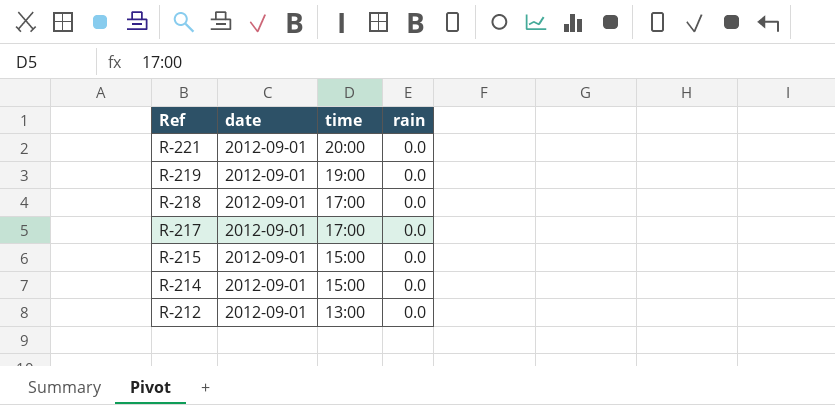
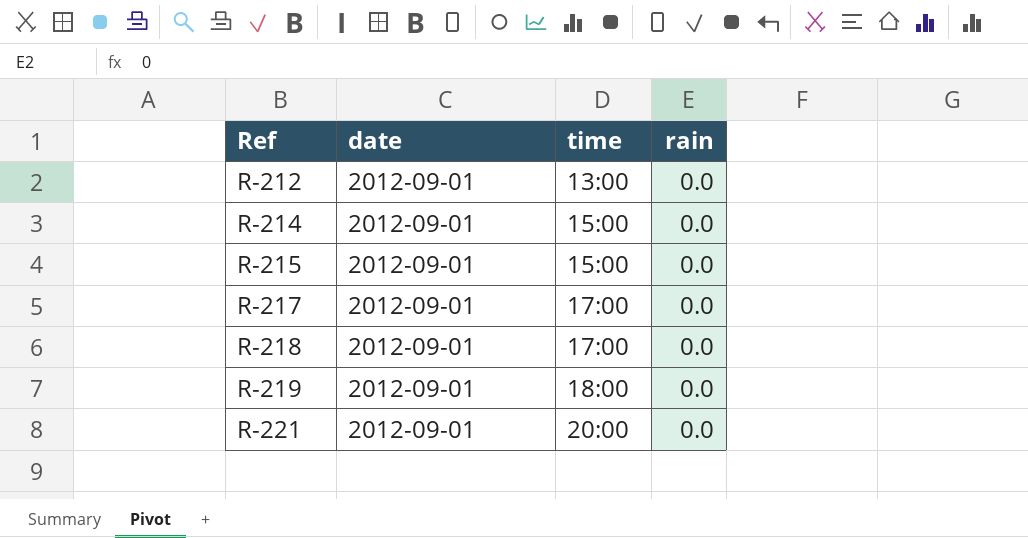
row order: Ref descending -> Ref ascending
R-219 | time: 19:00 -> 18:00

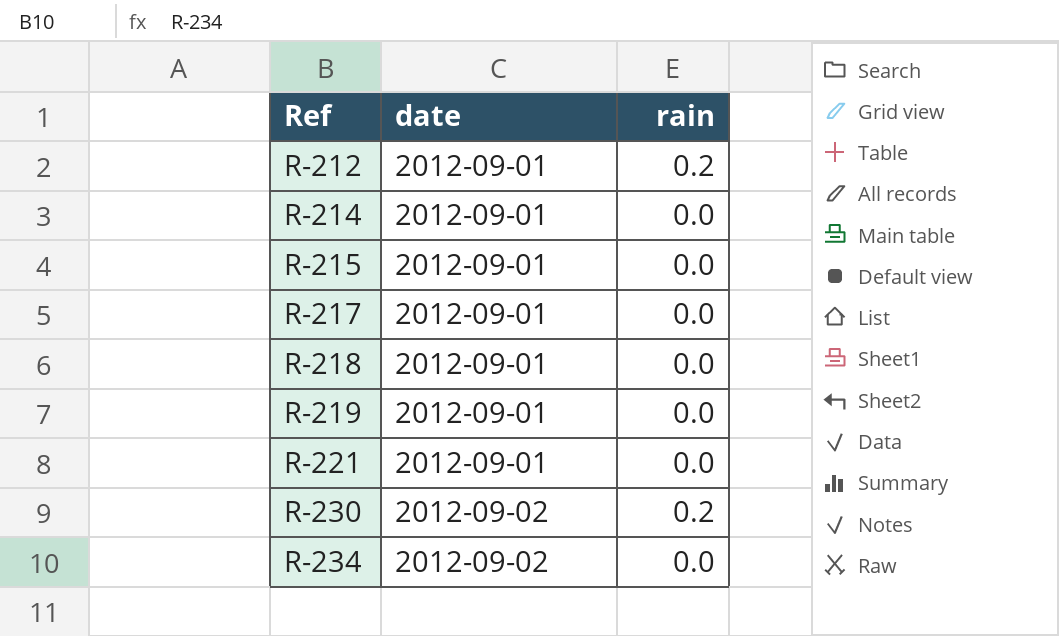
column time | position: 3 -> none
R-212 | rain: 0.0 -> 0.2
row R-230: none -> 2012-09-02 | 0.2
row R-234: none -> 2012-09-02 | 0.0

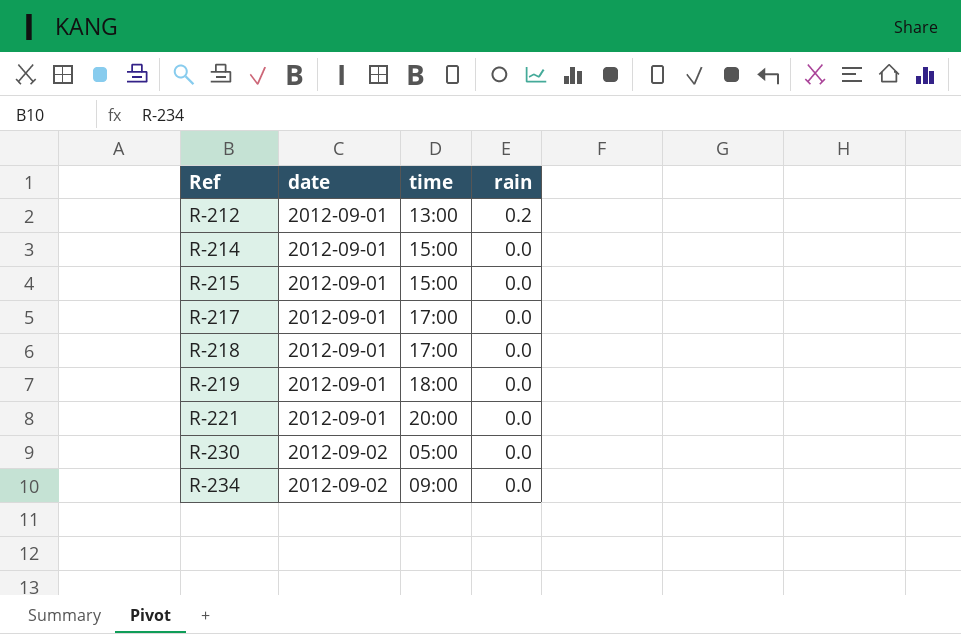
column time | position: none -> 3
R-230 | rain: 0.2 -> 0.0

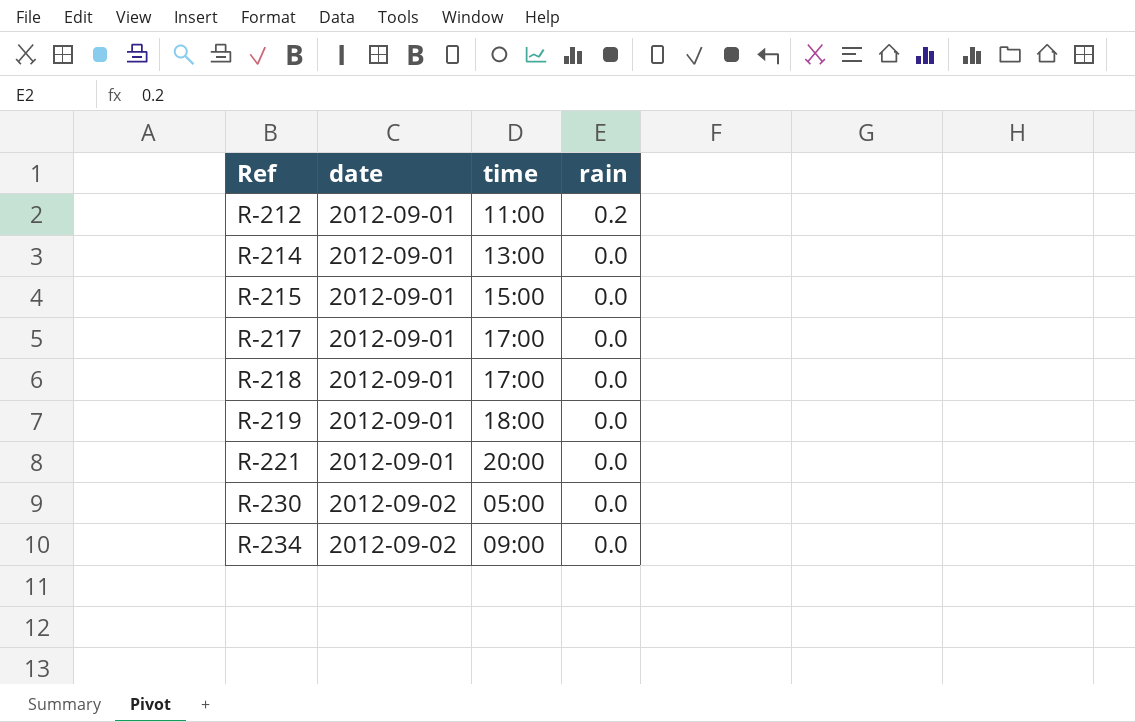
R-212 | time: 13:00 -> 11:00
R-214 | time: 15:00 -> 13:00

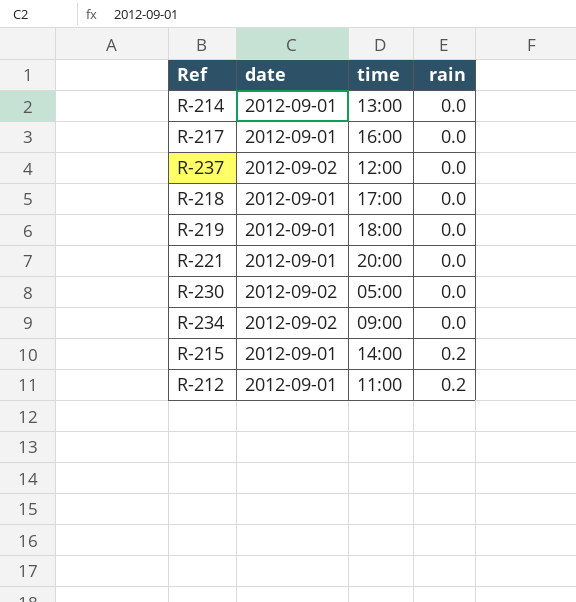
row order: Ref ascending -> rain ascending
R-217 | time: 17:00 -> 16:00
row R-237: none -> 2012-09-02 | 12:00 | 0.0
R-215 | time: 15:00 -> 14:00
R-215 | rain: 0.0 -> 0.2

